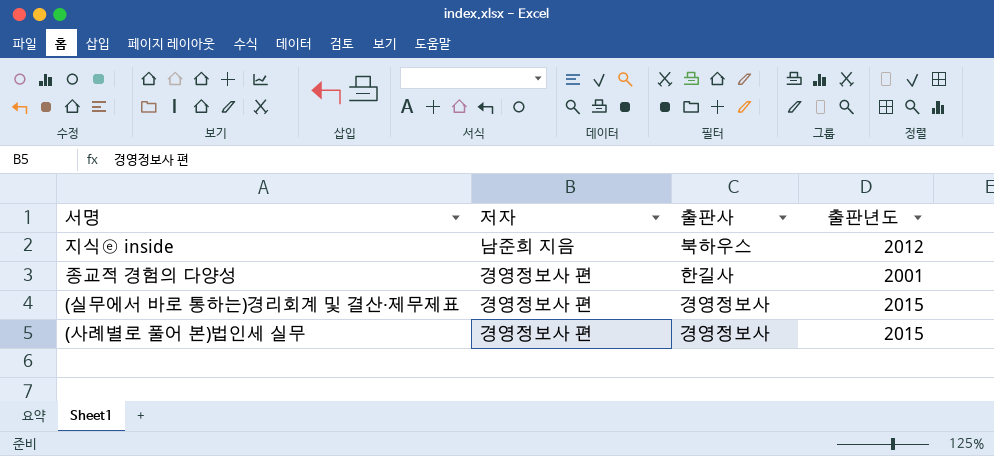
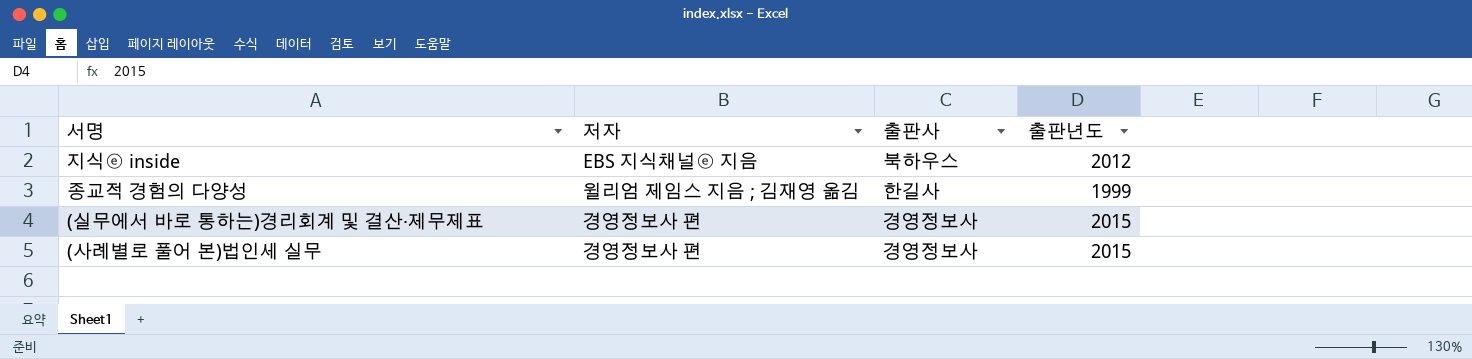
지식ⓔ inside | 저자: 남준희 지음 -> EBS 지식채널ⓔ 지음
종교적 경험의 다양성 | 저자: 경영정보사 편 -> 윌리엄 제임스 지음 ; 김재영 옮김
종교적 경험의 다양성 | 출판년도: 2001 -> 1999

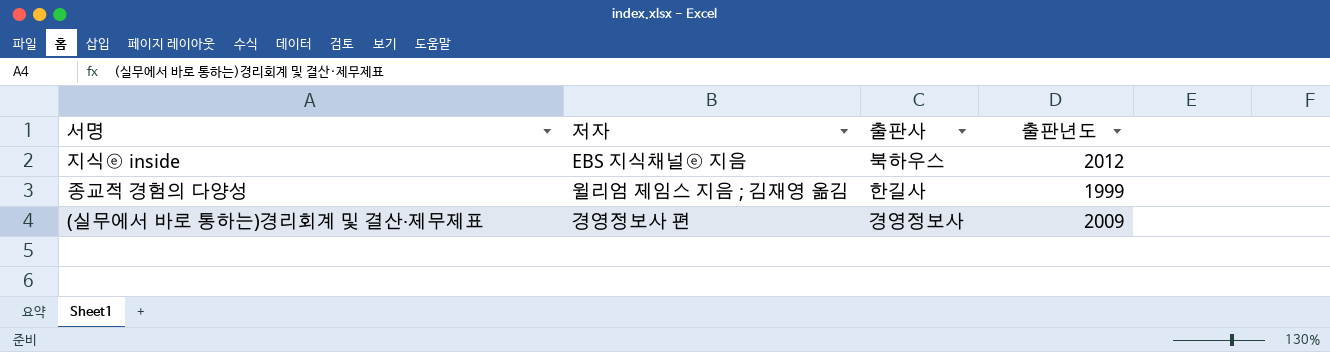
row (사례별로 풀어 본)법인세 실무: 경영정보사 편 | 경영정보사 | 2015 -> none
(실무에서 바로 통하는)경리회계 및 결산·제무제표 | 출판년도: 2015 -> 2009

